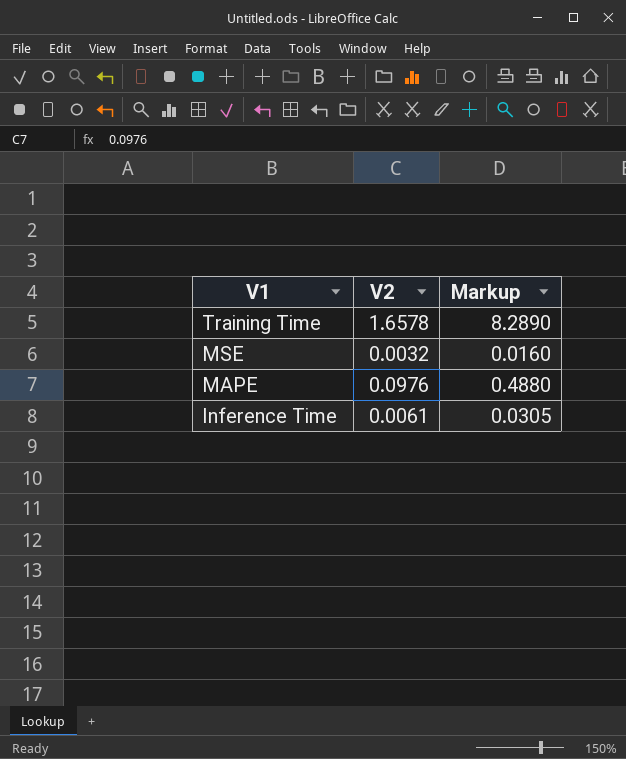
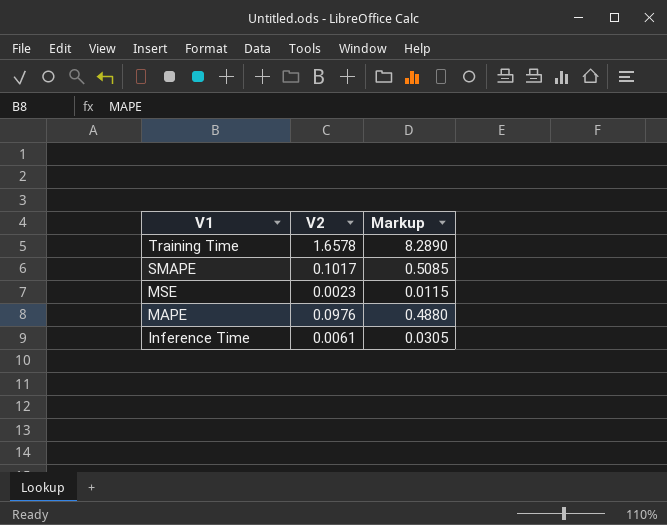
row SMAPE: none -> 0.1017 | 0.5085
MSE | V2: 0.0032 -> 0.0023
MSE | Markup: 0.0160 -> 0.0115

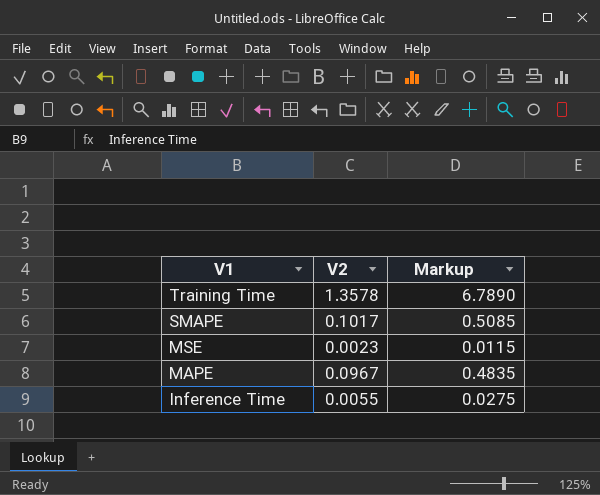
Training Time | V2: 1.6578 -> 1.3578
Training Time | Markup: 8.2890 -> 6.7890
MAPE | V2: 0.0976 -> 0.0967
MAPE | Markup: 0.4880 -> 0.4835
Inference Time | V2: 0.0061 -> 0.0055
Inference Time | Markup: 0.0305 -> 0.0275

